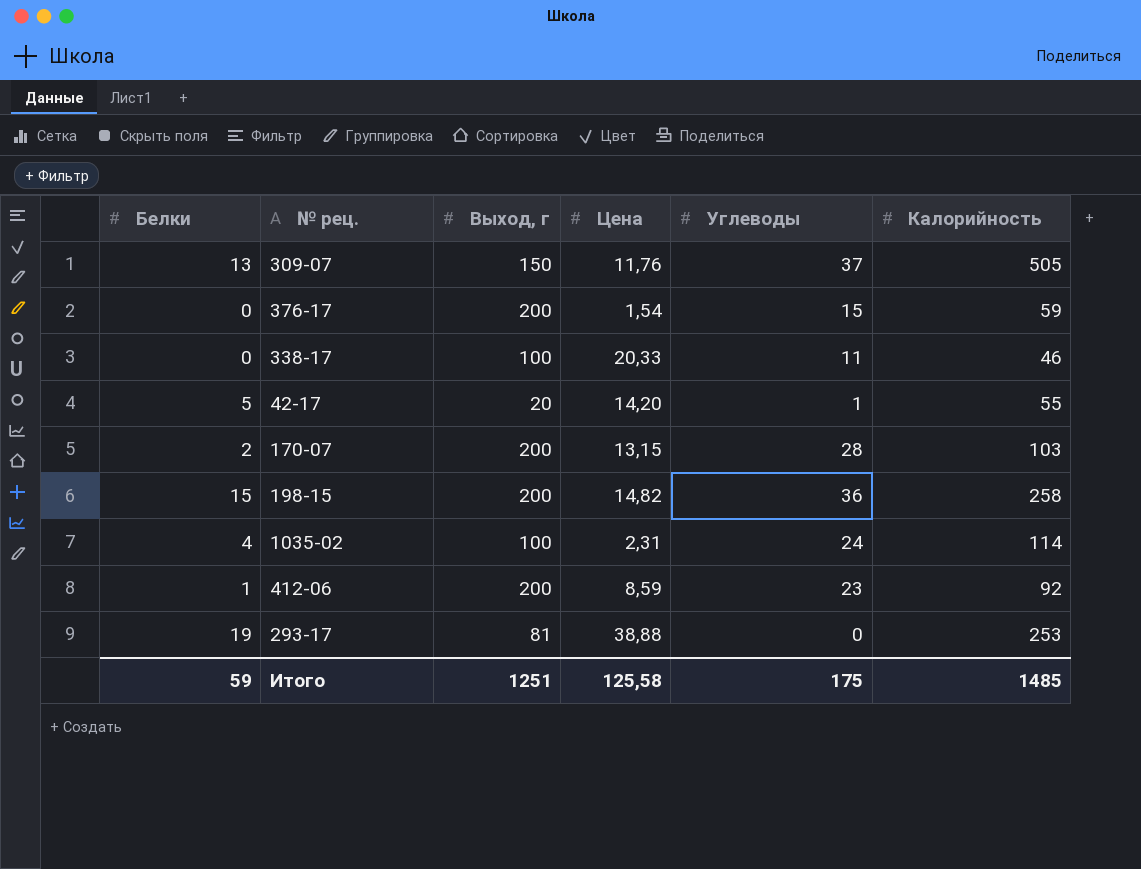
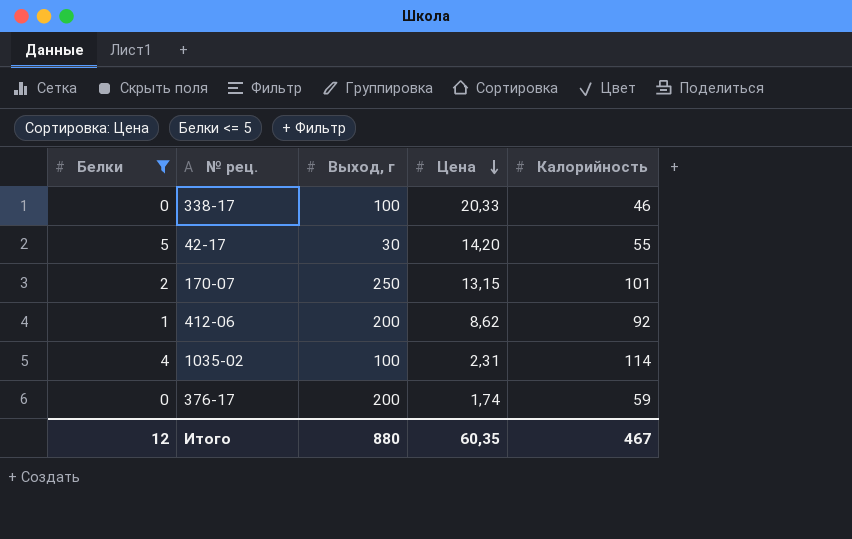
filter: none -> Белки <= 5
row order: none -> Цена descending
column Углеводы | position: 5 -> none
42-17 | Выход, г: 20 -> 30
170-07 | Выход, г: 200 -> 250
170-07 | Калорийность: 103 -> 101
412-06 | Цена: 8,59 -> 8,62
376-17 | Цена: 1,54 -> 1,74
Итого | Белки: 59 -> 12
Итого | Выход, г: 1251 -> 880
Итого | Цена: 125,58 -> 60,35
Итого | Калорийность: 1485 -> 467

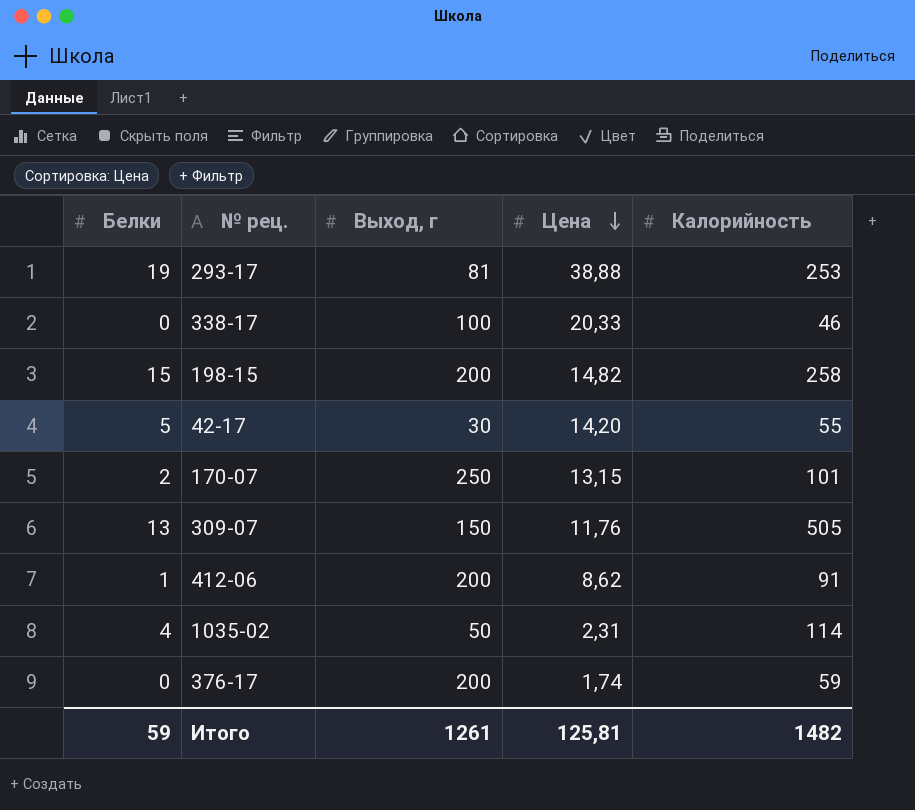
filter: Белки <= 5 -> none
412-06 | Калорийность: 92 -> 91
1035-02 | Выход, г: 100 -> 50
Итого | Белки: 12 -> 59
Итого | Выход, г: 880 -> 1261
Итого | Цена: 60,35 -> 125,81
Итого | Калорийность: 467 -> 1482

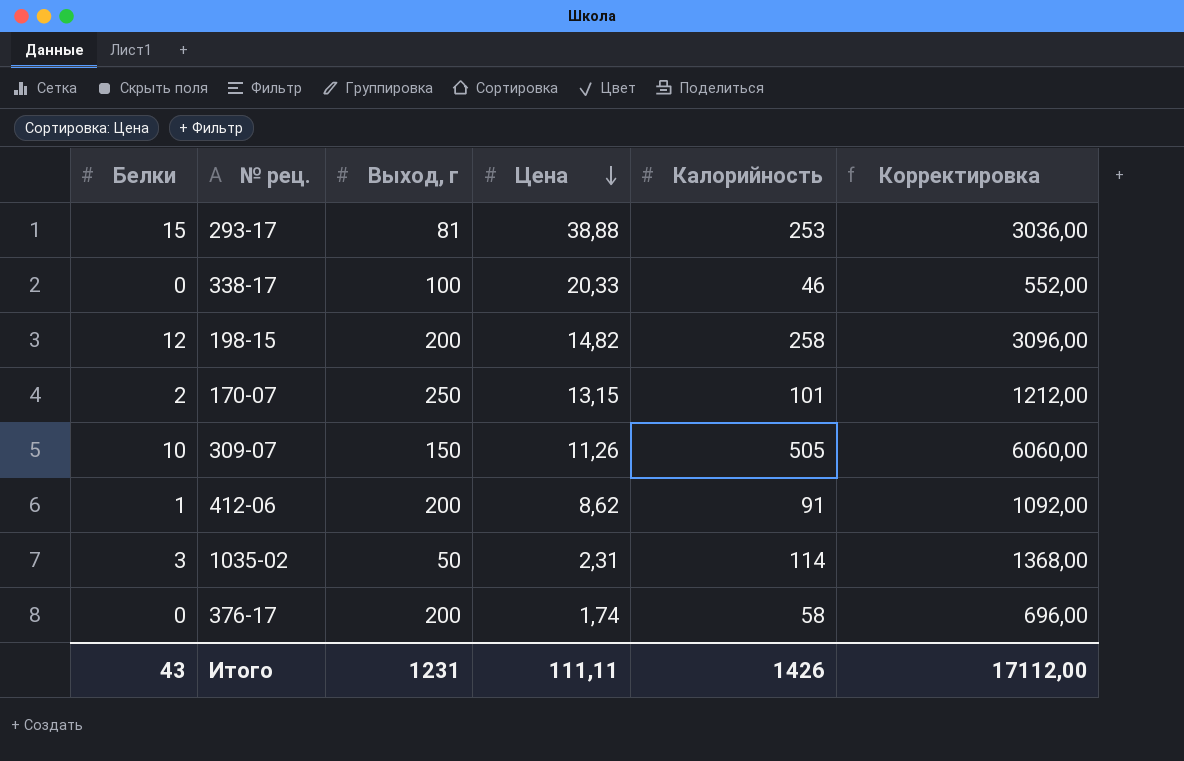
column Корректировка | formula: none -> [Калорийность] * 12
row 42-17: 5 | 30 | 14,20 | 55 -> none
293-17 | Белки: 19 -> 15
198-15 | Белки: 15 -> 12
309-07 | Белки: 13 -> 10
309-07 | Цена: 11,76 -> 11,26
1035-02 | Белки: 4 -> 3
376-17 | Калорийность: 59 -> 58
Итого | Белки: 59 -> 43
Итого | Выход, г: 1261 -> 1231
Итого | Цена: 125,81 -> 111,11
Итого | Калорийность: 1482 -> 1426

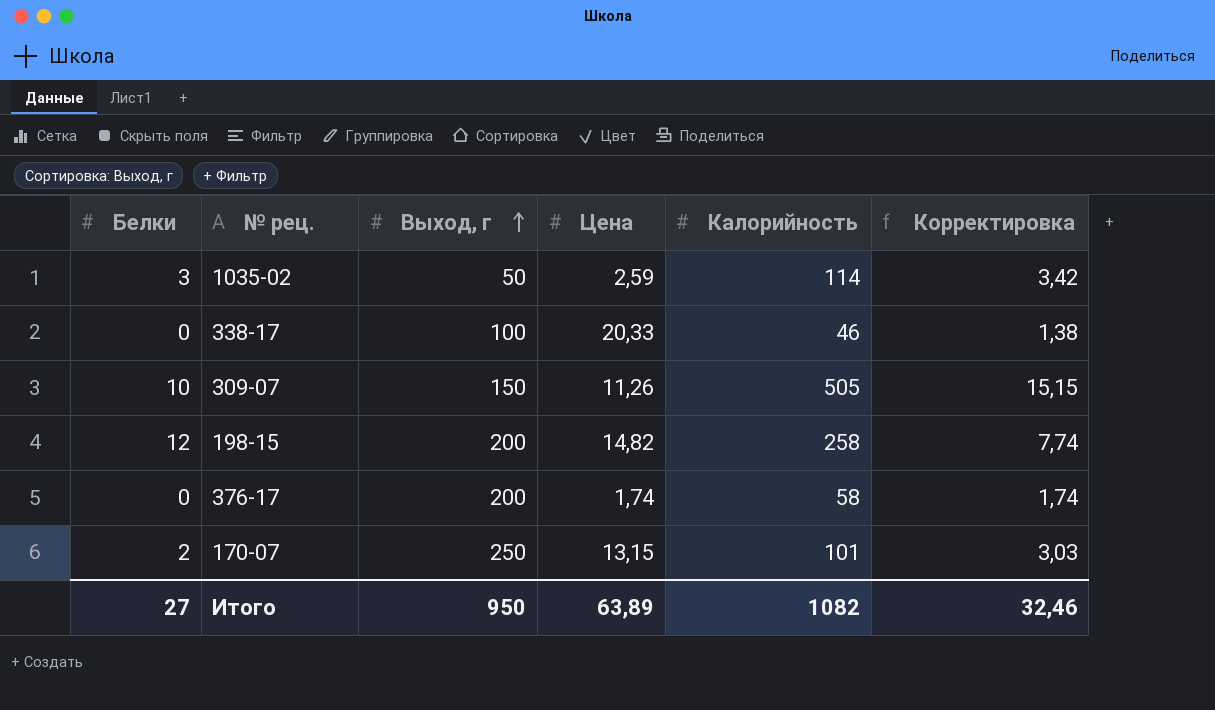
row order: Цена descending -> Выход, г ascending
column Корректировка | formula: [Калорийность] * 12 -> [Калорийность] * 0,03
row 293-17: 15 | 81 | 38,88 | 253 | 3036,00 -> none
row 412-06: 1 | 200 | 8,62 | 91 | 1092,00 -> none
1035-02 | Цена: 2,31 -> 2,59
Итого | Белки: 43 -> 27
Итого | Выход, г: 1231 -> 950
Итого | Цена: 111,11 -> 63,89
Итого | Калорийность: 1426 -> 1082
Итого | Корректировка: 17112,00 -> 32,46

